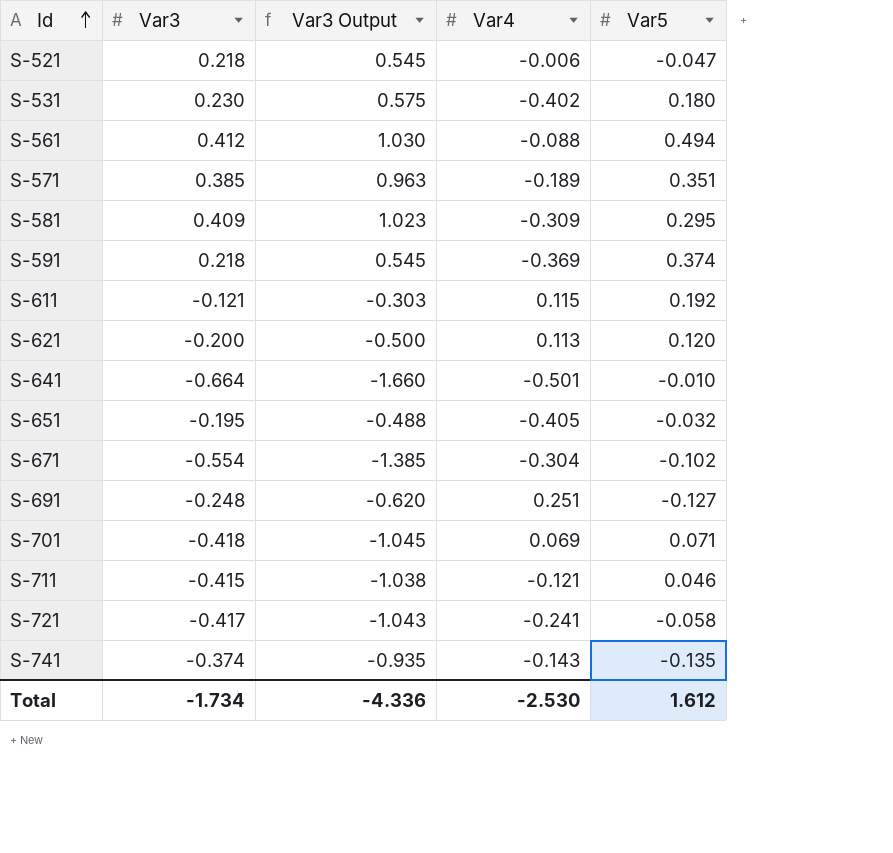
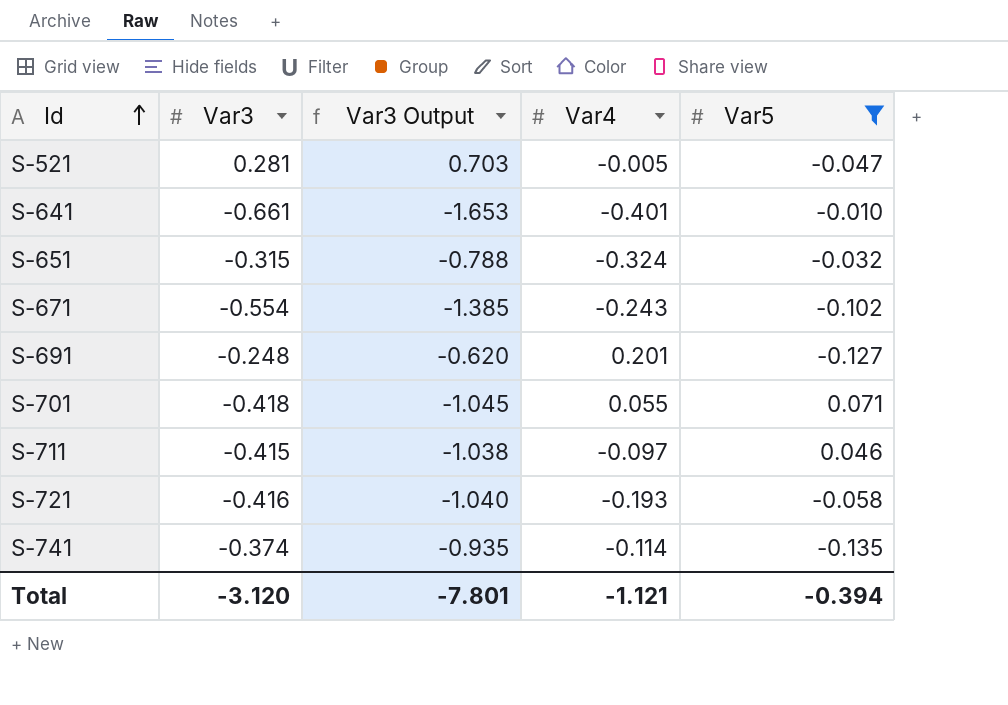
filter: none -> Var5 <= 0.071
S-521 | Var3: 0.218 -> 0.281
S-521 | Var3 Output: 0.545 -> 0.703
S-521 | Var4: -0.006 -> -0.005
S-641 | Var3: -0.664 -> -0.661
S-641 | Var3 Output: -1.660 -> -1.653
S-641 | Var4: -0.501 -> -0.401
S-651 | Var3: -0.195 -> -0.315
S-651 | Var3 Output: -0.488 -> -0.788
S-651 | Var4: -0.405 -> -0.324
S-671 | Var4: -0.304 -> -0.243
S-691 | Var4: 0.251 -> 0.201
S-701 | Var4: 0.069 -> 0.055
S-711 | Var4: -0.121 -> -0.097
S-721 | Var3: -0.417 -> -0.416
S-721 | Var3 Output: -1.043 -> -1.040
S-721 | Var4: -0.241 -> -0.193
S-741 | Var4: -0.143 -> -0.114
Total | Var3: -1.734 -> -3.120
Total | Var3 Output: -4.336 -> -7.801
Total | Var4: -2.530 -> -1.121
Total | Var5: 1.612 -> -0.394

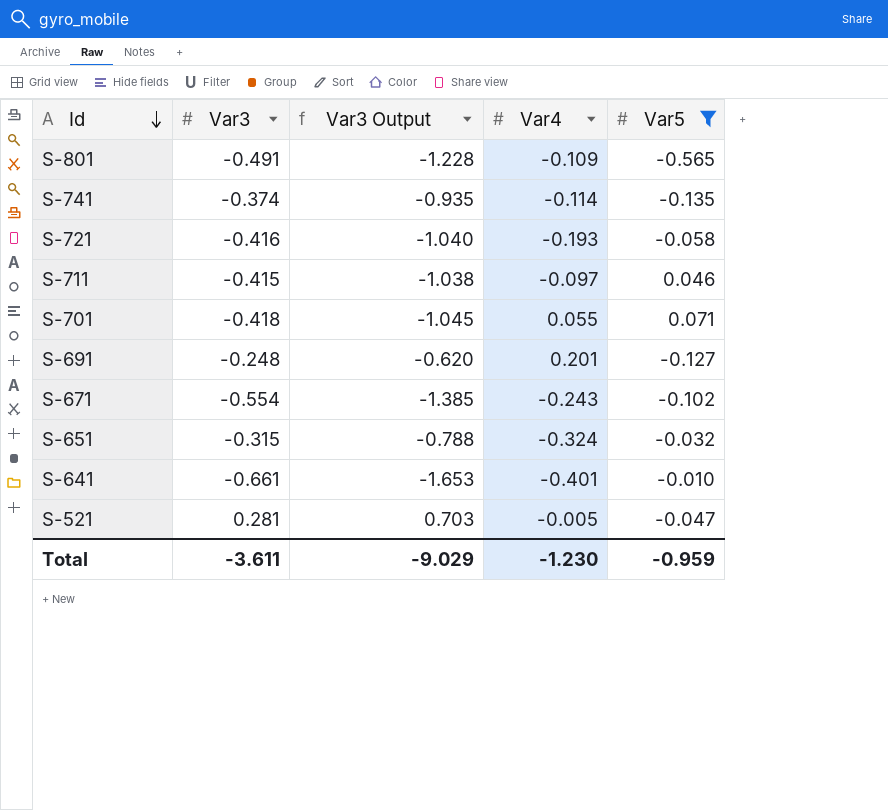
row order: Id ascending -> Id descending
row S-801: none -> -0.491 | -1.228 | -0.109 | -0.565
Total | Var3: -3.120 -> -3.611
Total | Var3 Output: -7.801 -> -9.029
Total | Var4: -1.121 -> -1.230
Total | Var5: -0.394 -> -0.959

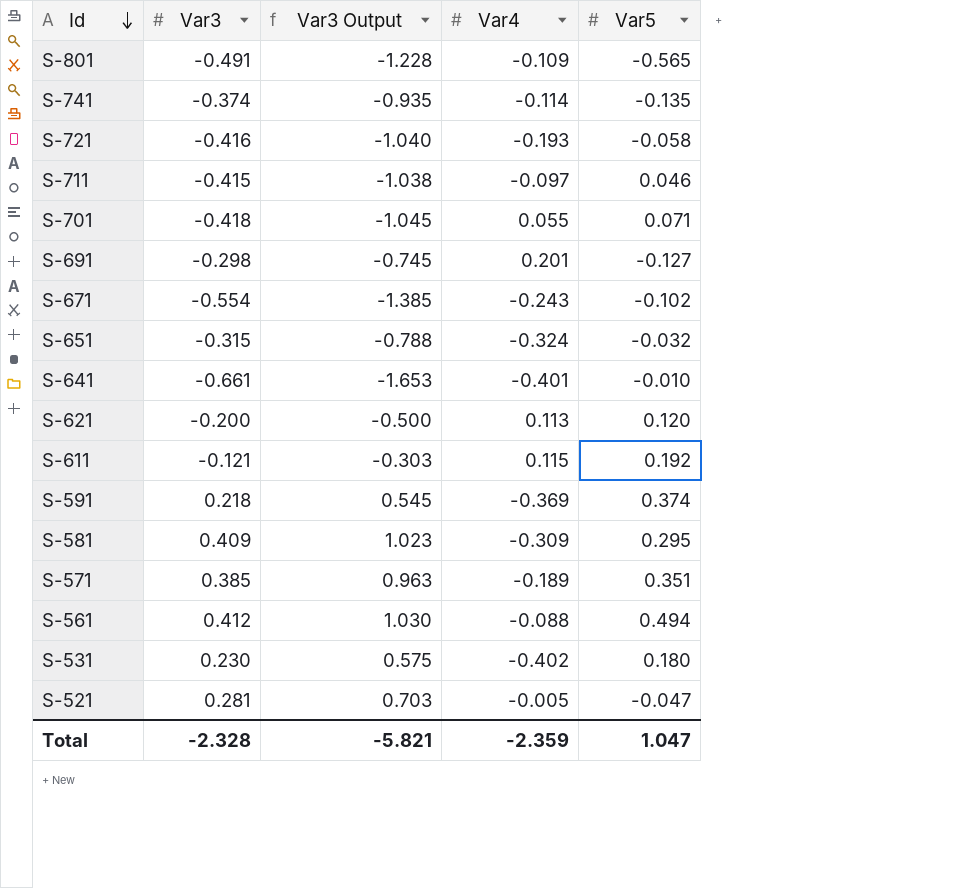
filter: Var5 <= 0.071 -> none
S-691 | Var3: -0.248 -> -0.298
S-691 | Var3 Output: -0.620 -> -0.745
Total | Var3: -3.611 -> -2.328
Total | Var3 Output: -9.029 -> -5.821
Total | Var4: -1.230 -> -2.359
Total | Var5: -0.959 -> 1.047

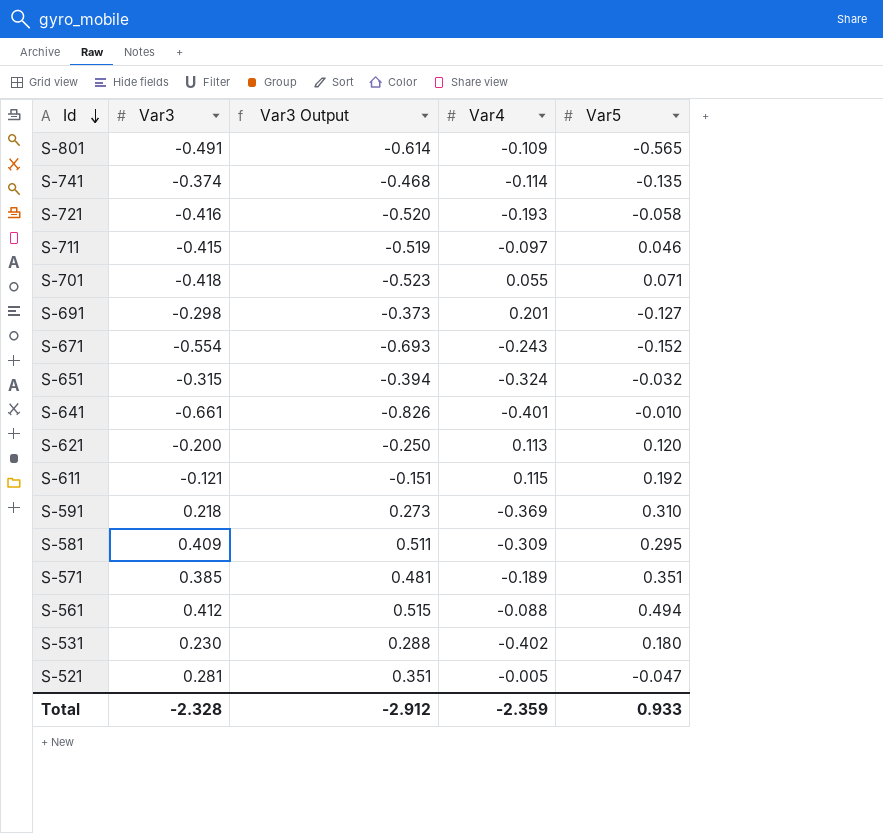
column Var3 Output | formula: [Var3] * 2.5 -> [Var3] * 1.25
S-671 | Var5: -0.102 -> -0.152
S-591 | Var5: 0.374 -> 0.310
Total | Var3 Output: -5.821 -> -2.912
Total | Var5: 1.047 -> 0.933

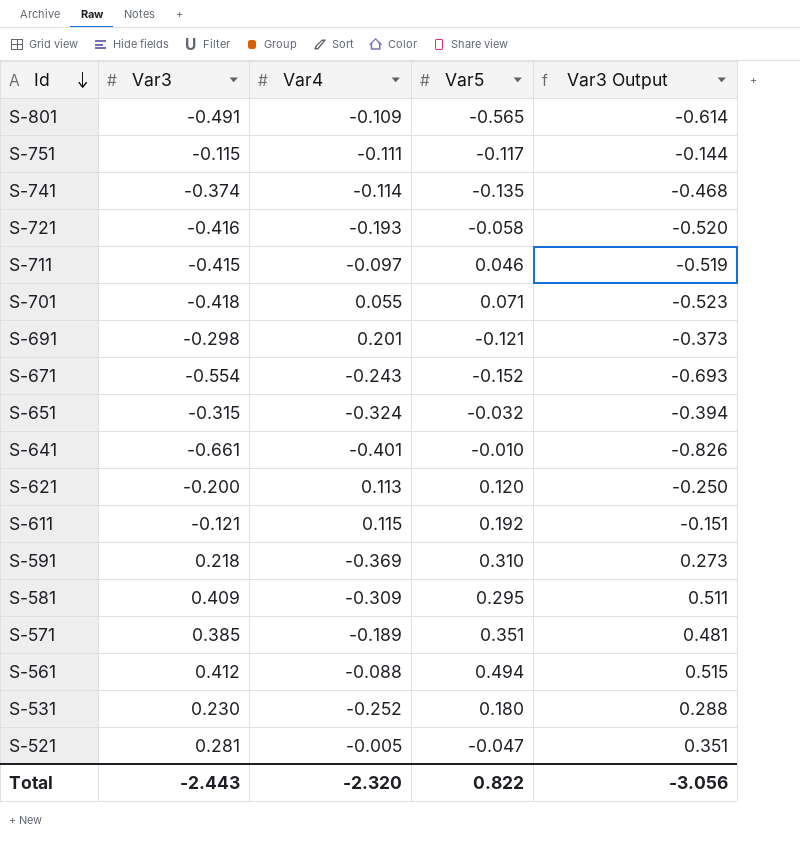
column Var3 Output | position: 3 -> 5
row S-751: none -> -0.115 | -0.111 | -0.117 | -0.144
S-691 | Var5: -0.127 -> -0.121
S-531 | Var4: -0.402 -> -0.252
Total | Var3: -2.328 -> -2.443
Total | Var4: -2.359 -> -2.320
Total | Var5: 0.933 -> 0.822
Total | Var3 Output: -2.912 -> -3.056

